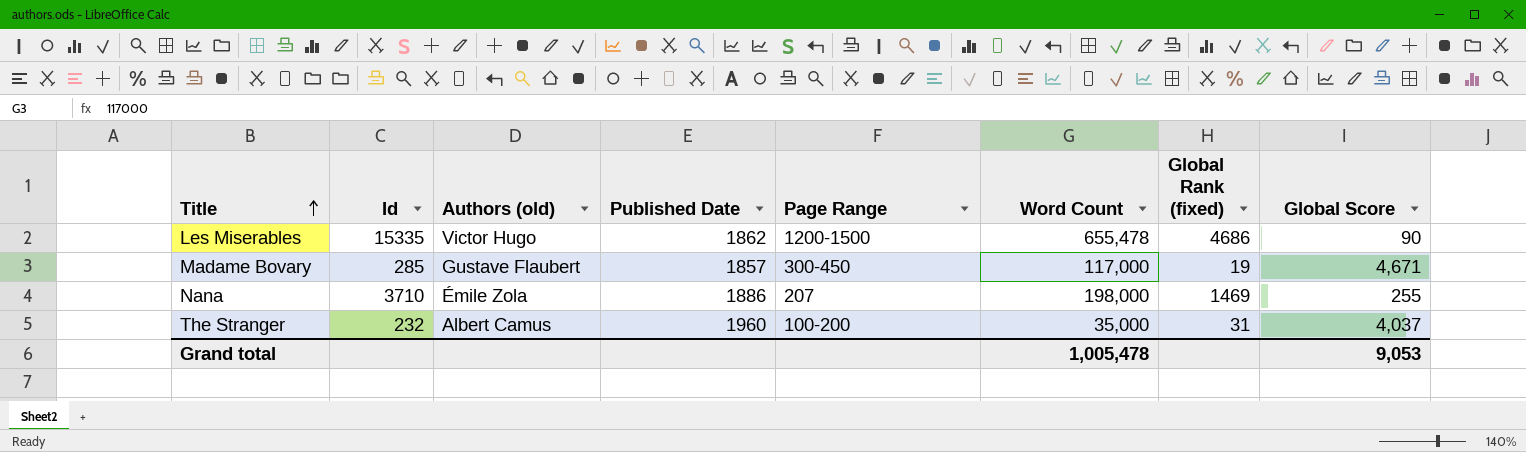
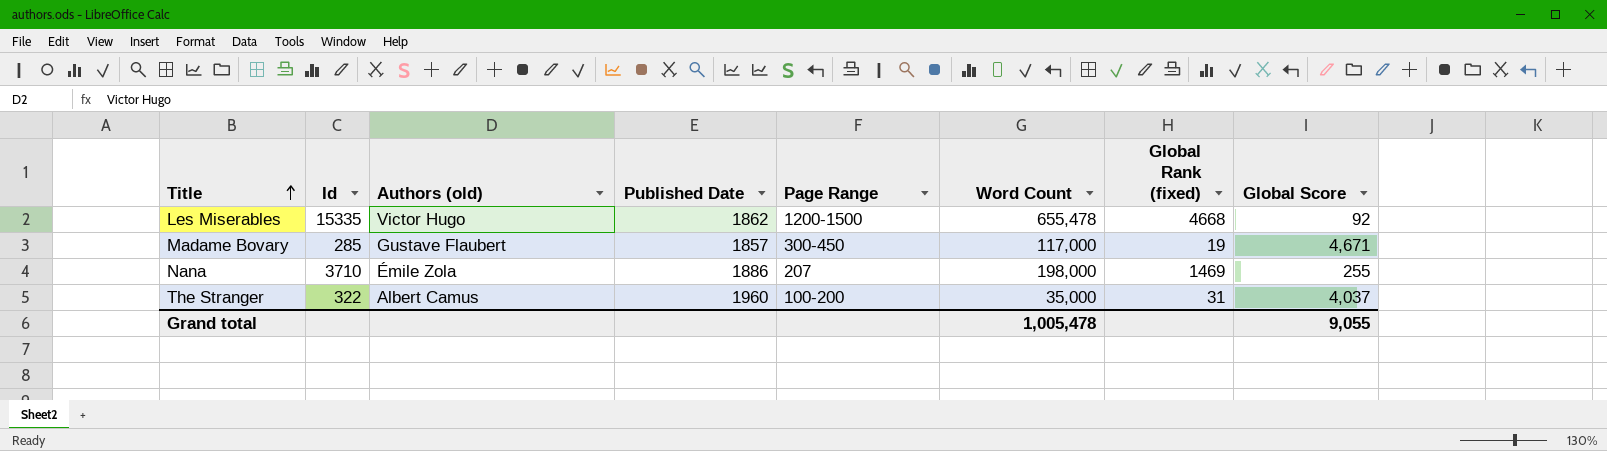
Les Miserables | Global Rank (fixed): 4686 -> 4668
Les Miserables | Global Score: 90 -> 92
The Stranger | Id: 232 -> 322
Grand total | Global Score: 9,053 -> 9,055

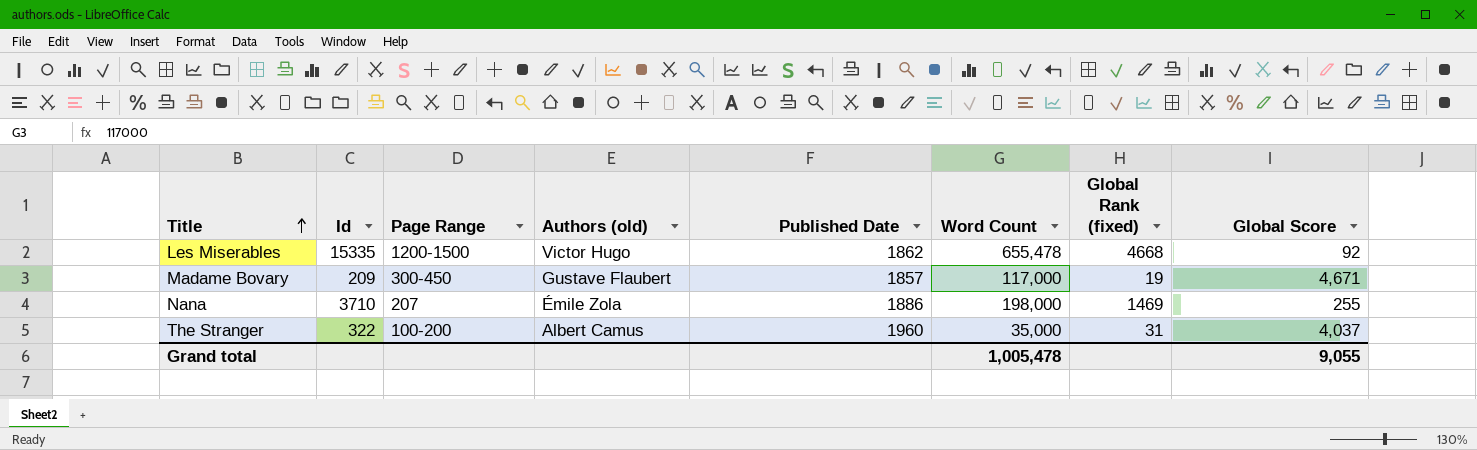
column Page Range | position: 5 -> 3
Madame Bovary | Id: 285 -> 209

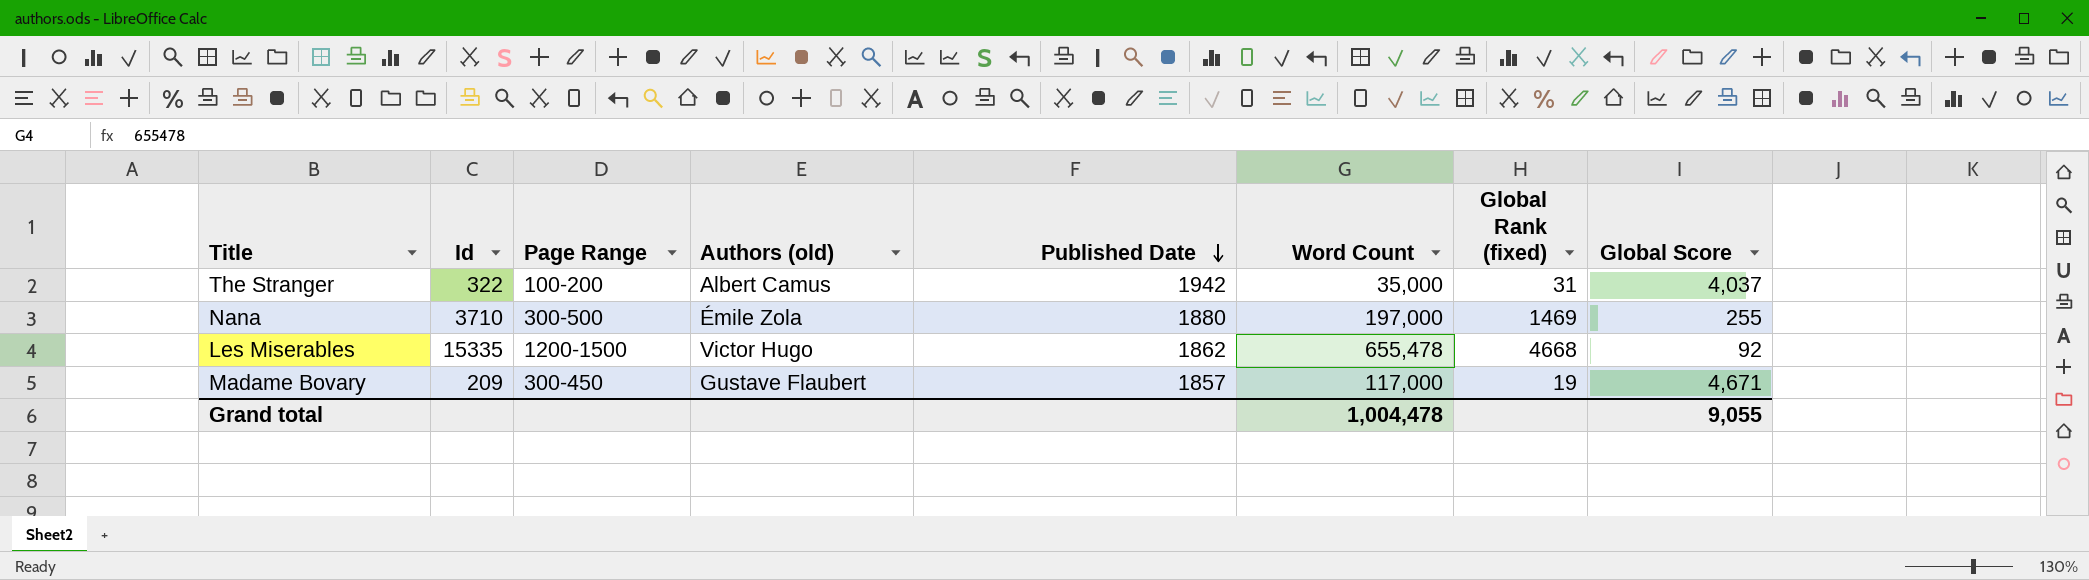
row order: Title ascending -> Published Date descending
The Stranger | Published Date: 1960 -> 1942
Nana | Page Range: 207 -> 300-500
Nana | Published Date: 1886 -> 1880
Nana | Word Count: 198,000 -> 197,000
Grand total | Word Count: 1,005,478 -> 1,004,478

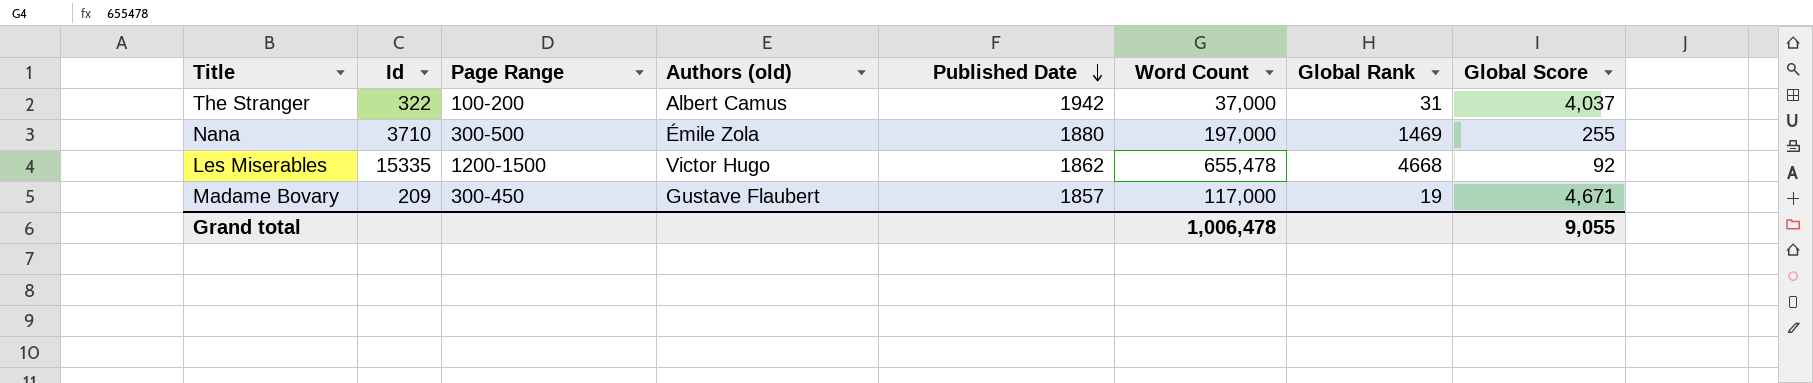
column name: Global Rank (fixed) -> Global Rank
The Stranger | Word Count: 35,000 -> 37,000
Grand total | Word Count: 1,004,478 -> 1,006,478

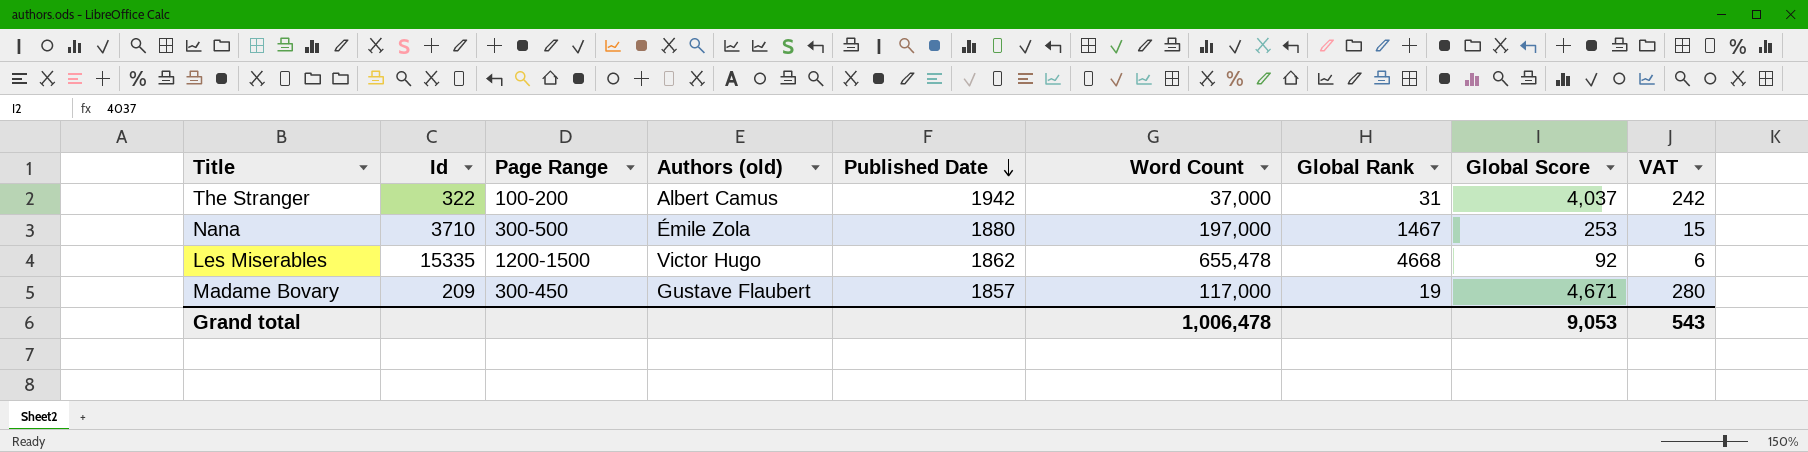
column VAT | formula: none -> [Global Score] * 0.06
Nana | Global Rank: 1469 -> 1467
Nana | Global Score: 255 -> 253
Grand total | Global Score: 9,055 -> 9,053

